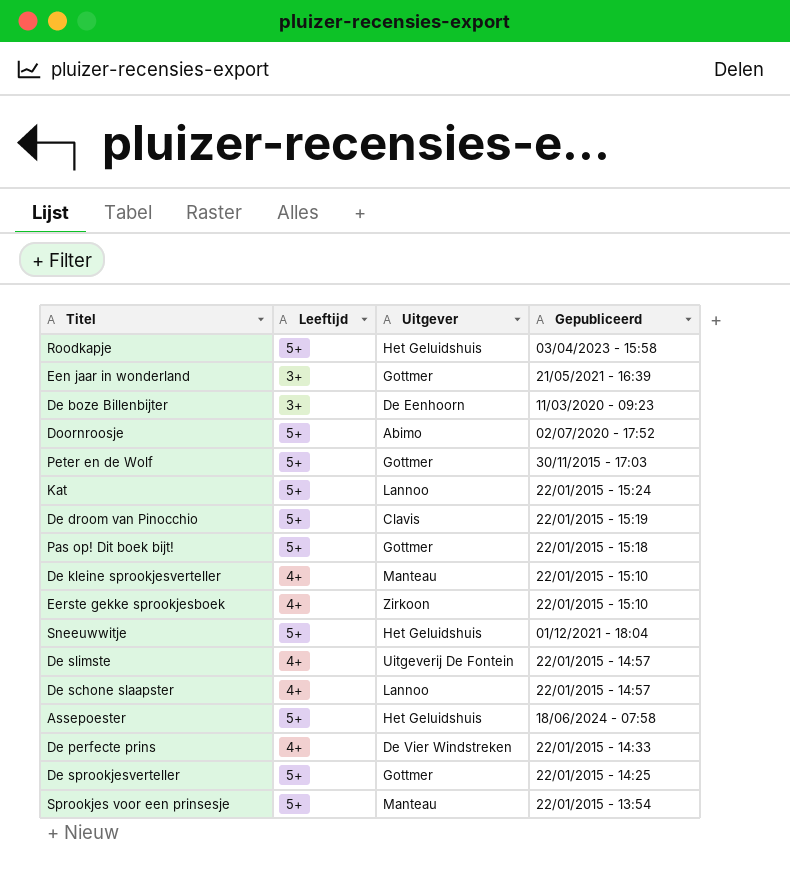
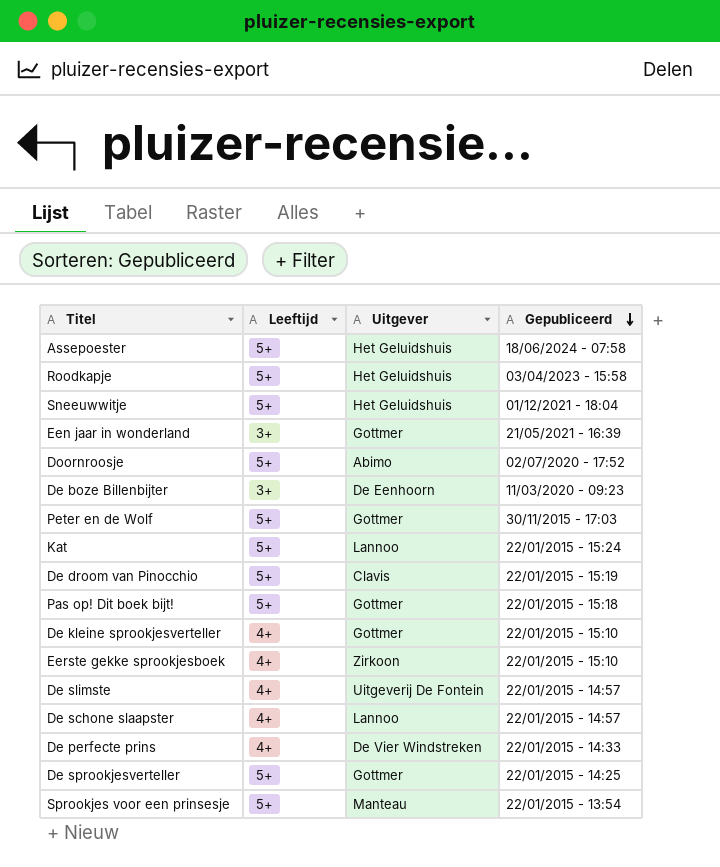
row order: none -> Gepubliceerd descending
De kleine sprookjesverteller | Uitgever: Manteau -> Gottmer

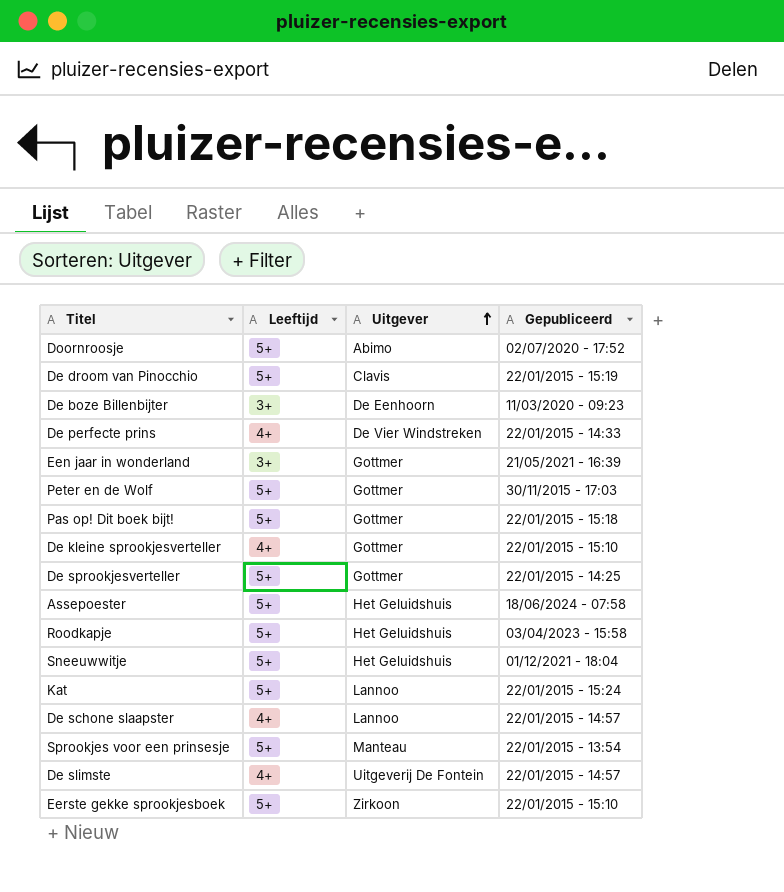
row order: Gepubliceerd descending -> Uitgever ascending
Eerste gekke sprookjesboek | Leeftijd: 4+ -> 5+

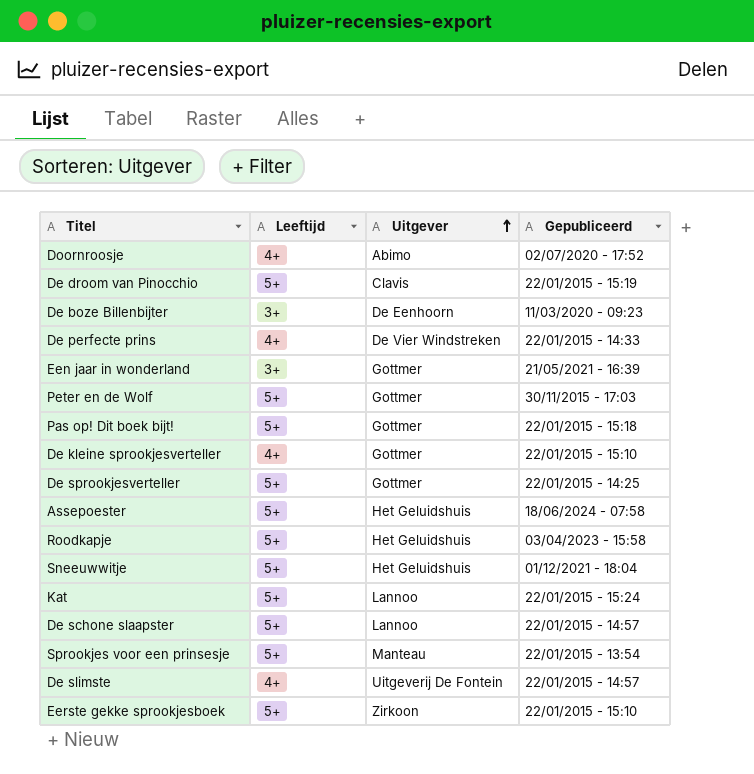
Doornroosje | Leeftijd: 5+ -> 4+
De schone slaapster | Leeftijd: 4+ -> 5+

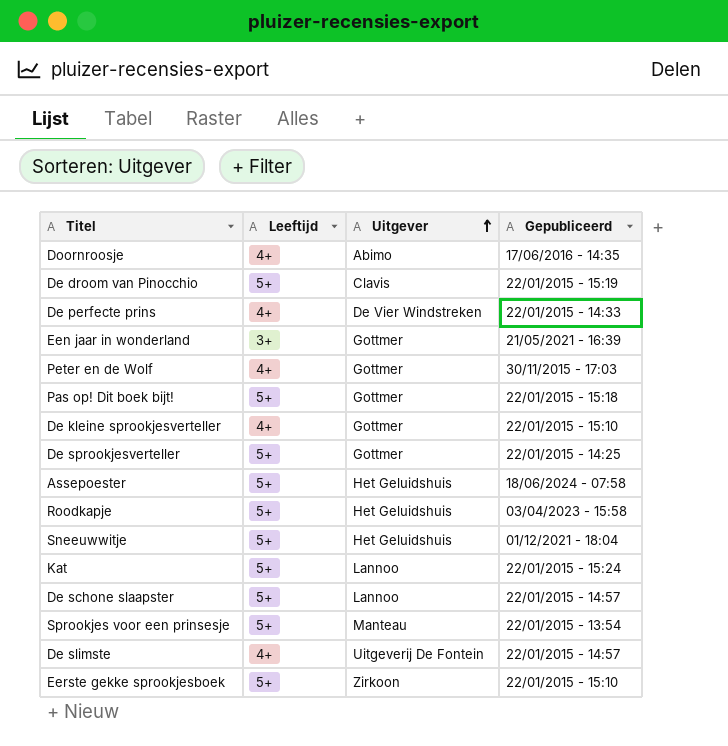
row De boze Billenbijter: 3+ | De Eenhoorn | 11/03/2020 - 09:23 -> none
Doornroosje | Gepubliceerd: 02/07/2020 - 17:52 -> 17/06/2016 - 14:35
Peter en de Wolf | Leeftijd: 5+ -> 4+

